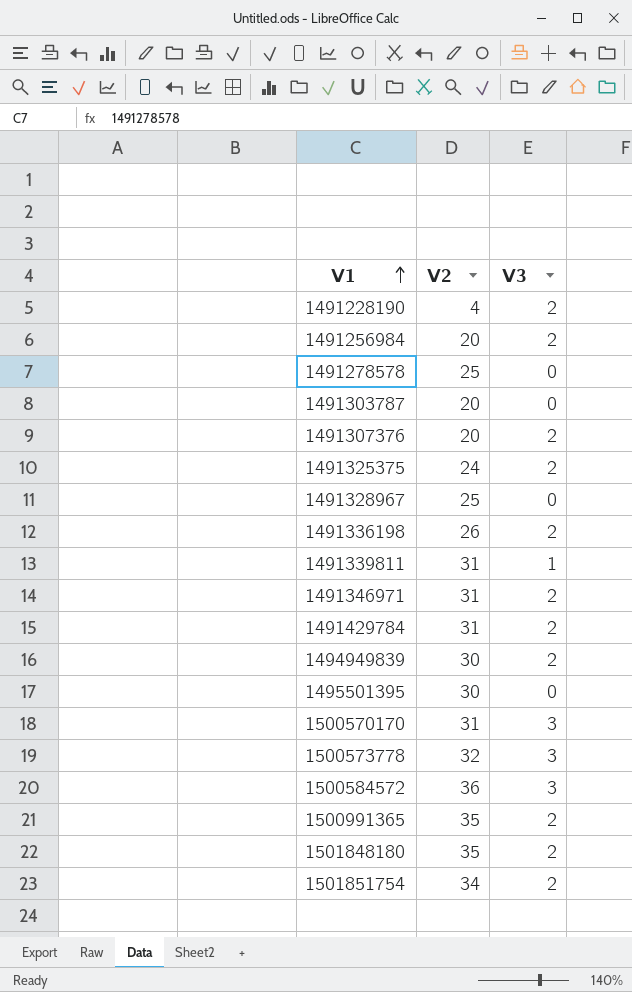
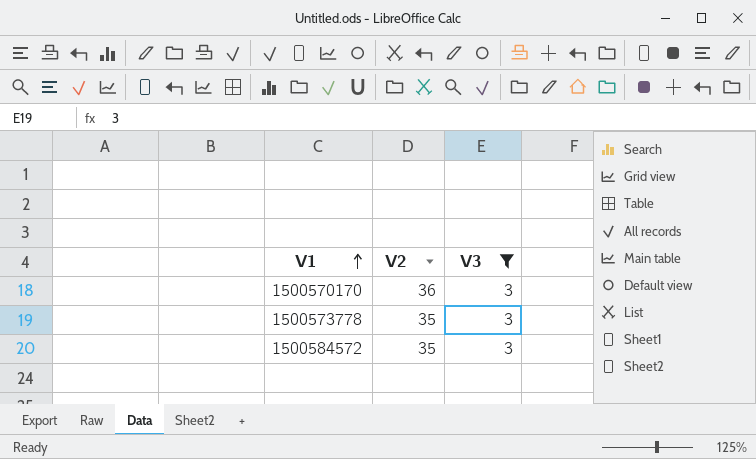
filter: none -> V3 = 3
1500570170 | V2: 31 -> 36
1500573778 | V2: 32 -> 35
1500584572 | V2: 36 -> 35

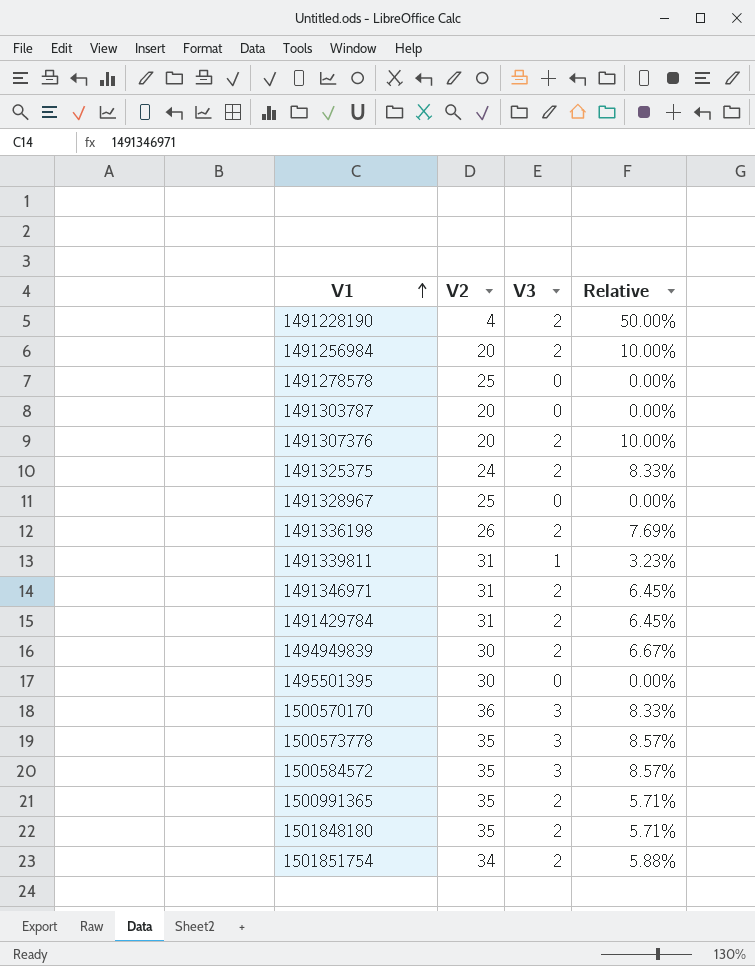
filter: V3 = 3 -> none
column Relative | formula: none -> [V3] / [V2]

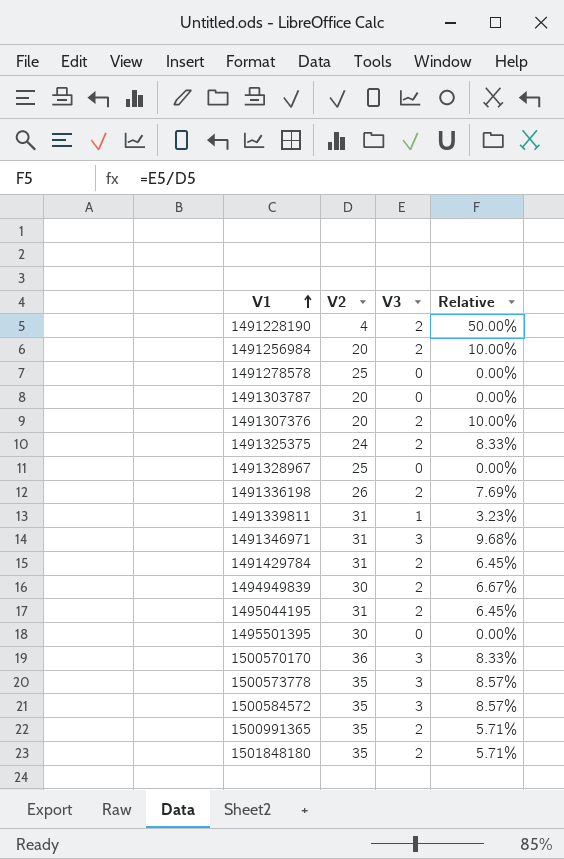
row 1501851754: 34 | 2 | 5.88% -> none
1491346971 | V3: 2 -> 3
1491346971 | Relative: 6.45% -> 9.68%
row 1495044195: none -> 31 | 2 | 6.45%

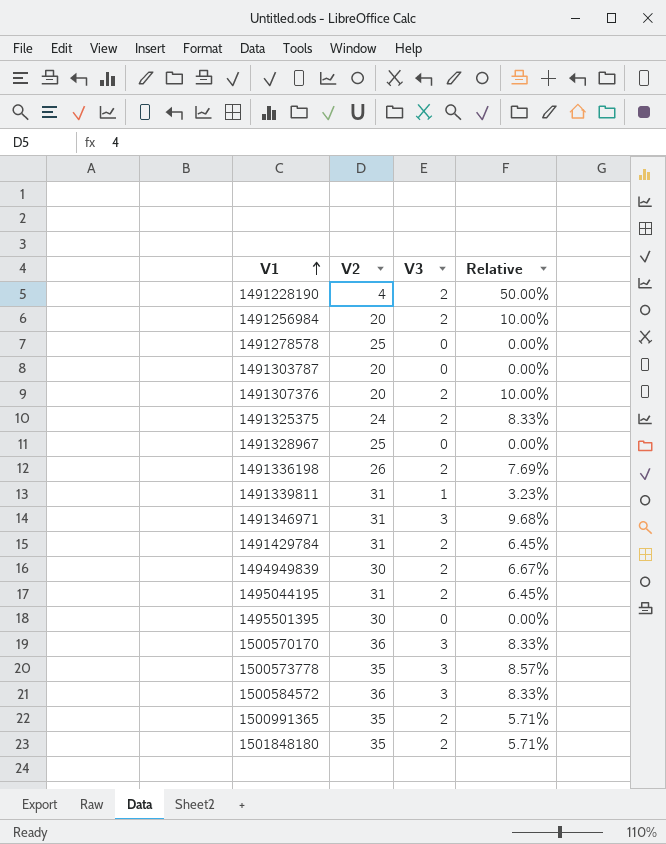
1500584572 | V2: 35 -> 36
1500584572 | Relative: 8.57% -> 8.33%

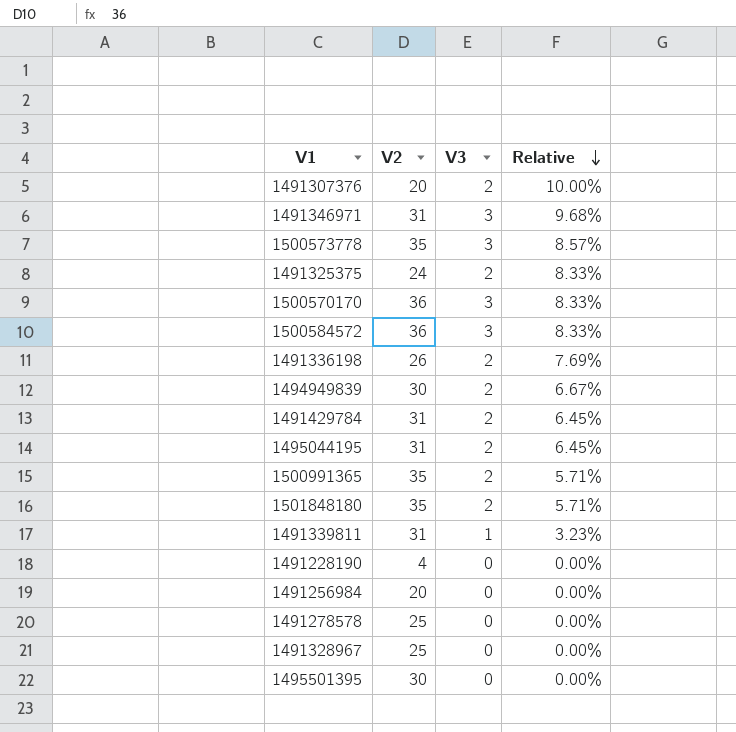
row order: V1 ascending -> Relative descending
row 1491303787: 20 | 0 | 0.00% -> none
1491228190 | V3: 2 -> 0
1491228190 | Relative: 50.00% -> 0.00%
1491256984 | V3: 2 -> 0
1491256984 | Relative: 10.00% -> 0.00%

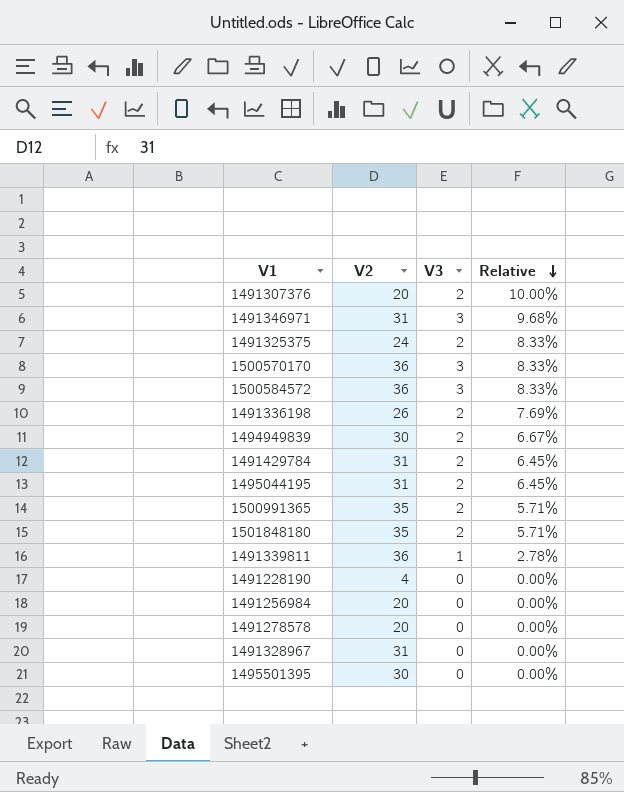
row 1500573778: 35 | 3 | 8.57% -> none
1491339811 | V2: 31 -> 36
1491339811 | Relative: 3.23% -> 2.78%
1491278578 | V2: 25 -> 20
1491328967 | V2: 25 -> 31

